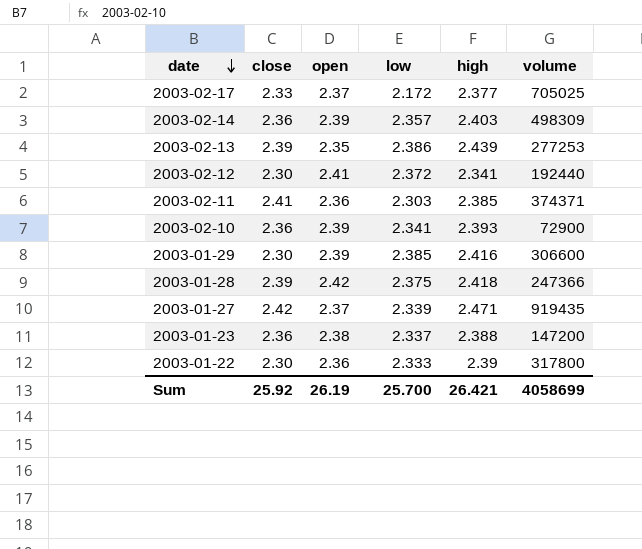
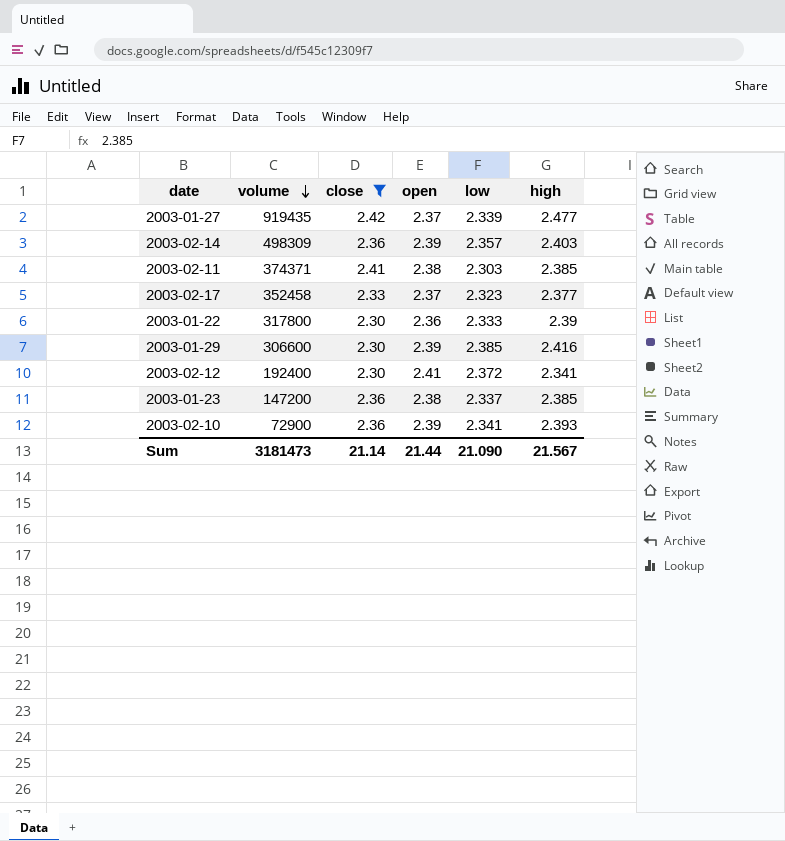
filter: none -> close != 2.39
row order: date descending -> volume descending
column volume | position: 6 -> 2
2003-01-27 | high: 2.471 -> 2.477
2003-02-11 | open: 2.36 -> 2.38
2003-02-17 | volume: 705025 -> 352458
2003-02-17 | low: 2.172 -> 2.323
2003-02-12 | volume: 192440 -> 192400
2003-01-23 | high: 2.388 -> 2.385
Sum | volume: 4058699 -> 3181473
Sum | close: 25.92 -> 21.14
Sum | open: 26.19 -> 21.44
Sum | low: 25.700 -> 21.090
Sum | high: 26.421 -> 21.567

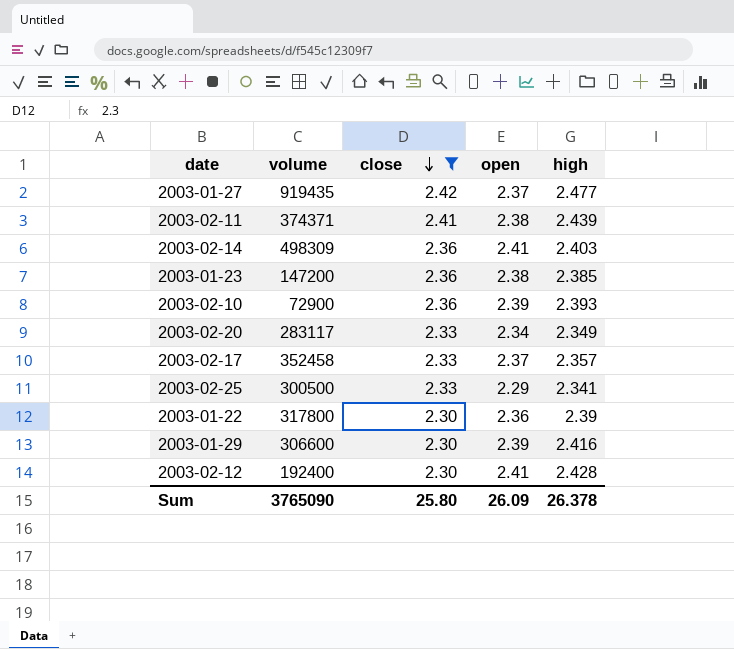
row order: volume descending -> close descending
column low | position: 5 -> none
2003-02-11 | high: 2.385 -> 2.439
2003-02-14 | open: 2.39 -> 2.41
row 2003-02-20: none -> 283117 | 2.33 | 2.34 | 2.349
2003-02-17 | high: 2.377 -> 2.357
row 2003-02-25: none -> 300500 | 2.33 | 2.29 | 2.341
2003-02-12 | high: 2.341 -> 2.428
Sum | volume: 3181473 -> 3765090
Sum | close: 21.14 -> 25.80
Sum | open: 21.44 -> 26.09
Sum | high: 21.567 -> 26.378

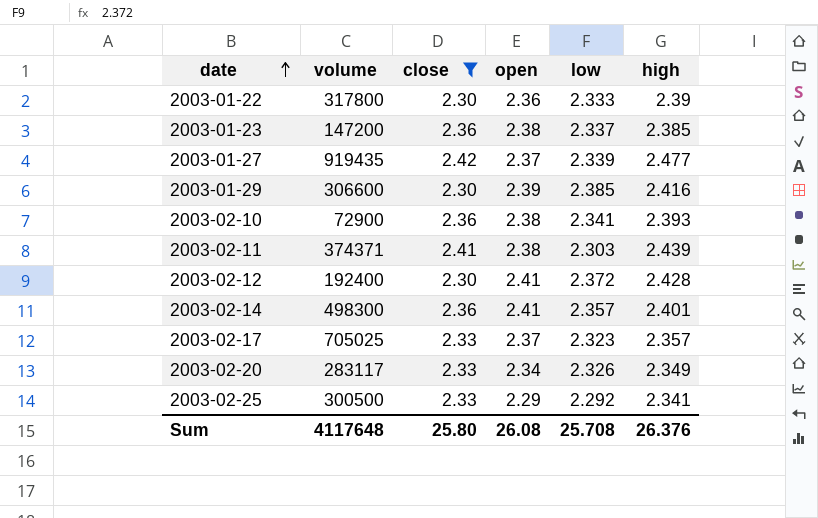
row order: close descending -> date ascending
column low | position: none -> 5
2003-02-10 | open: 2.39 -> 2.38
2003-02-14 | volume: 498309 -> 498300
2003-02-14 | high: 2.403 -> 2.401
2003-02-17 | volume: 352458 -> 705025
Sum | volume: 3765090 -> 4117648
Sum | open: 26.09 -> 26.08
Sum | high: 26.378 -> 26.376

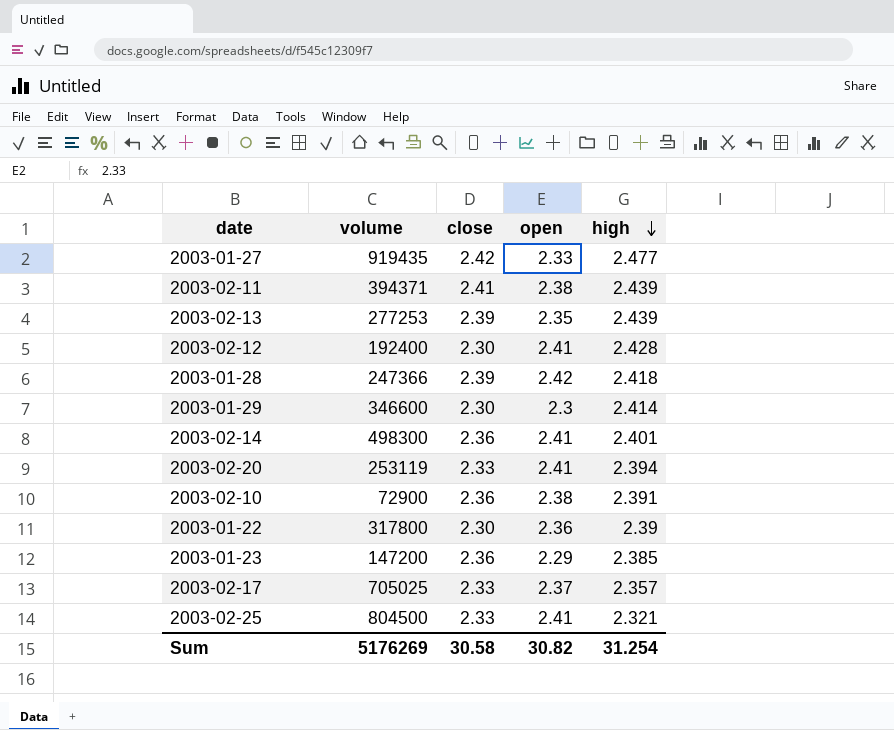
filter: close != 2.39 -> none
row order: date ascending -> high descending
column low | position: 5 -> none
2003-01-27 | open: 2.37 -> 2.33
2003-02-11 | volume: 374371 -> 394371
2003-01-29 | volume: 306600 -> 346600
2003-01-29 | open: 2.39 -> 2.3
2003-01-29 | high: 2.416 -> 2.414
2003-02-20 | volume: 283117 -> 253119
2003-02-20 | open: 2.34 -> 2.41
2003-02-20 | high: 2.349 -> 2.394
2003-02-10 | high: 2.393 -> 2.391
2003-01-23 | open: 2.38 -> 2.29
2003-02-25 | volume: 300500 -> 804500
2003-02-25 | open: 2.29 -> 2.41
2003-02-25 | high: 2.341 -> 2.321
Sum | volume: 4117648 -> 5176269
Sum | close: 25.80 -> 30.58
Sum | open: 26.08 -> 30.82
Sum | high: 26.376 -> 31.254

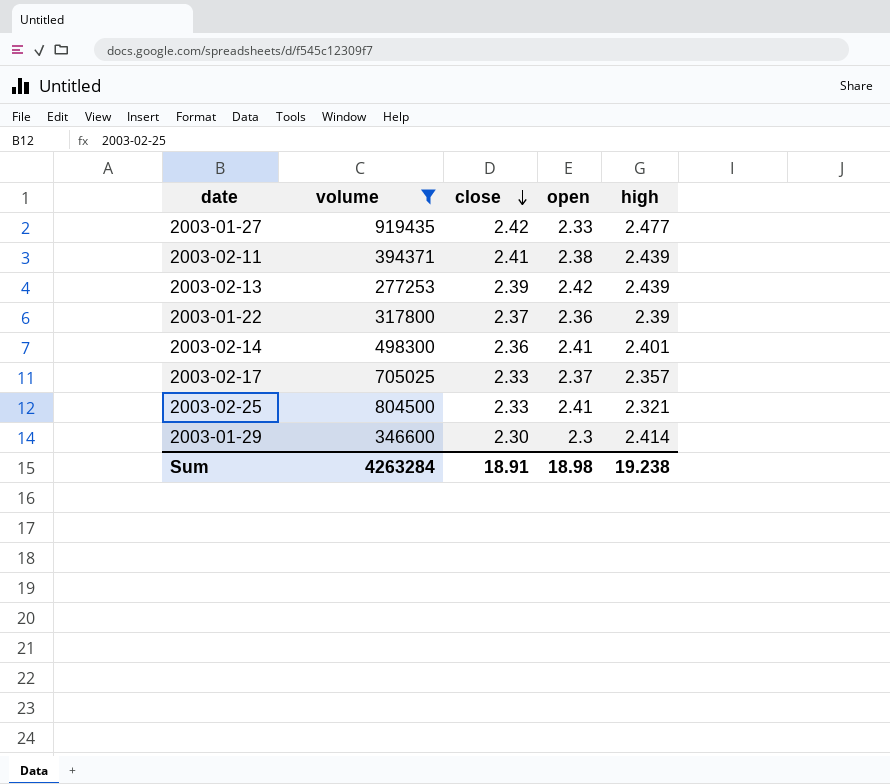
filter: none -> volume >= 277253
row order: high descending -> close descending
2003-02-13 | open: 2.35 -> 2.42
2003-01-22 | close: 2.30 -> 2.37
Sum | volume: 5176269 -> 4263284
Sum | close: 30.58 -> 18.91
Sum | open: 30.82 -> 18.98
Sum | high: 31.254 -> 19.238

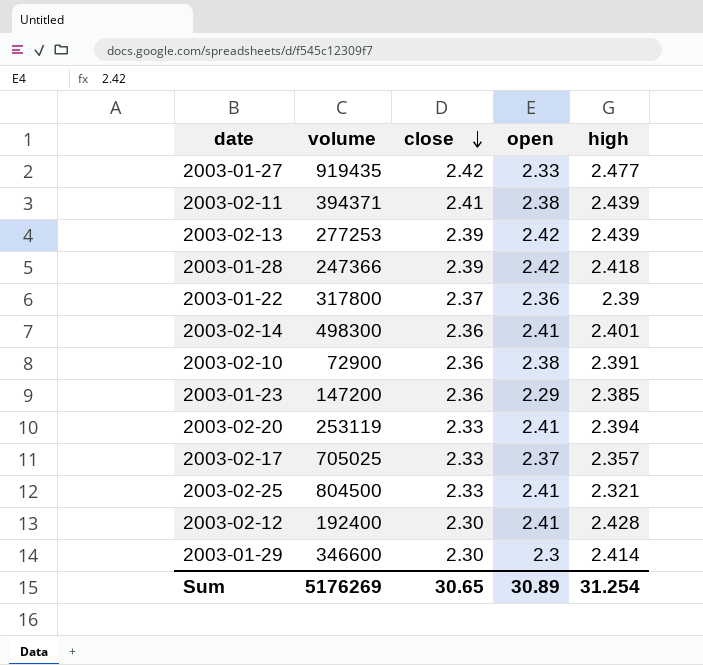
filter: volume >= 277253 -> none
Sum | volume: 4263284 -> 5176269
Sum | close: 18.91 -> 30.65
Sum | open: 18.98 -> 30.89
Sum | high: 19.238 -> 31.254

